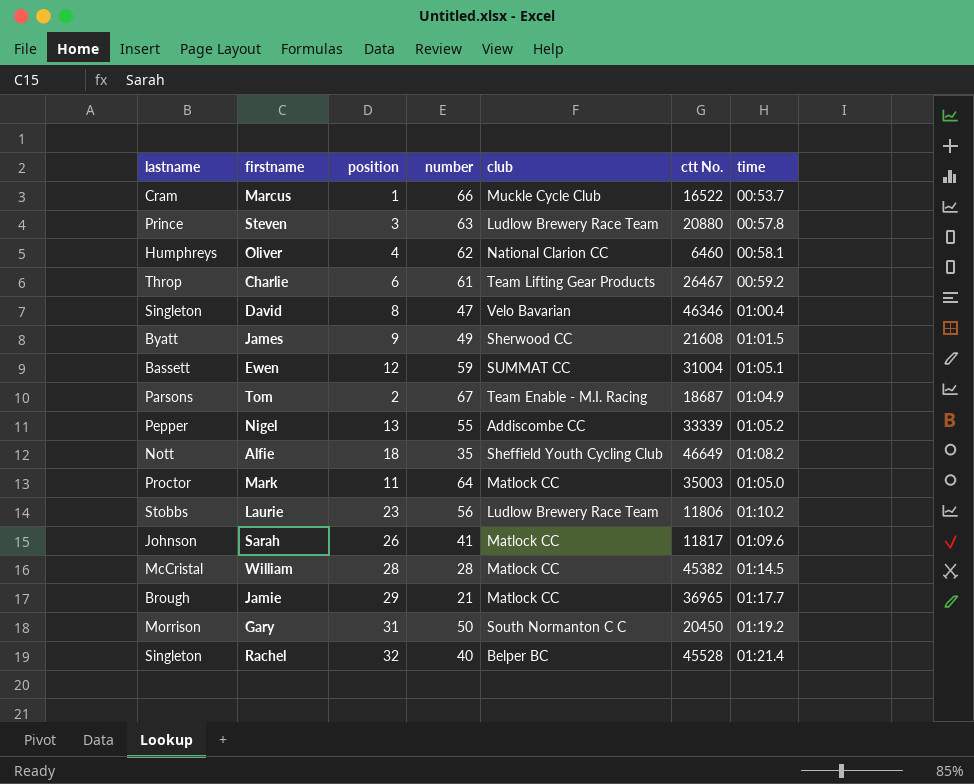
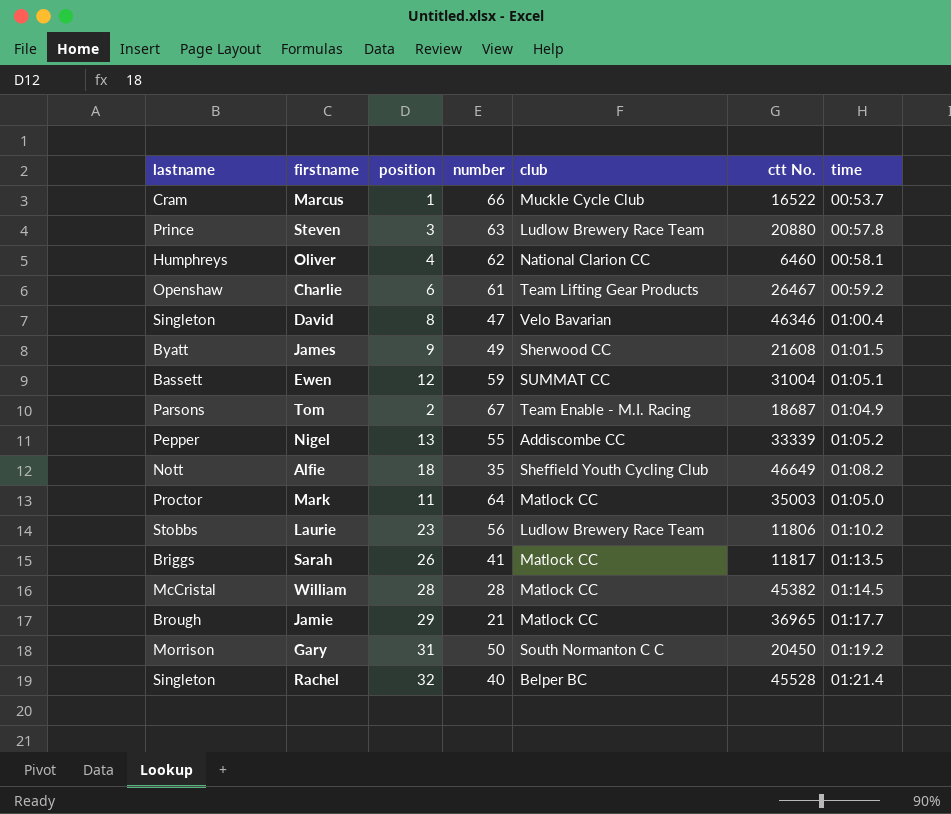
Charlie | lastname: Throp -> Openshaw
Sarah | lastname: Johnson -> Briggs
Sarah | time: 01:09.6 -> 01:13.5

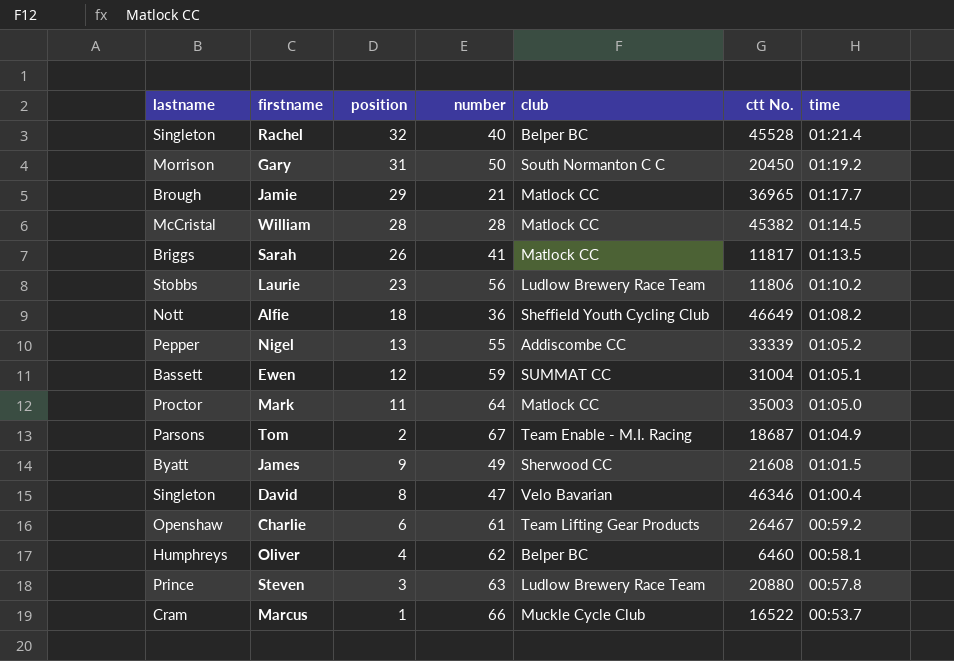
row order: none -> time descending
Alfie | number: 35 -> 36
Oliver | club: National Clarion CC -> Belper BC

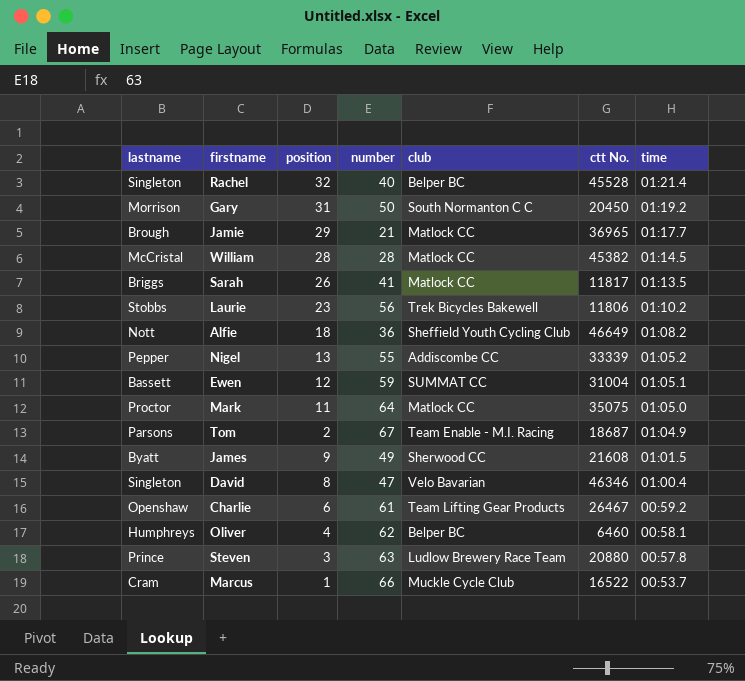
Laurie | club: Ludlow Brewery Race Team -> Trek Bicycles Bakewell
Mark | ctt No.: 35003 -> 35075

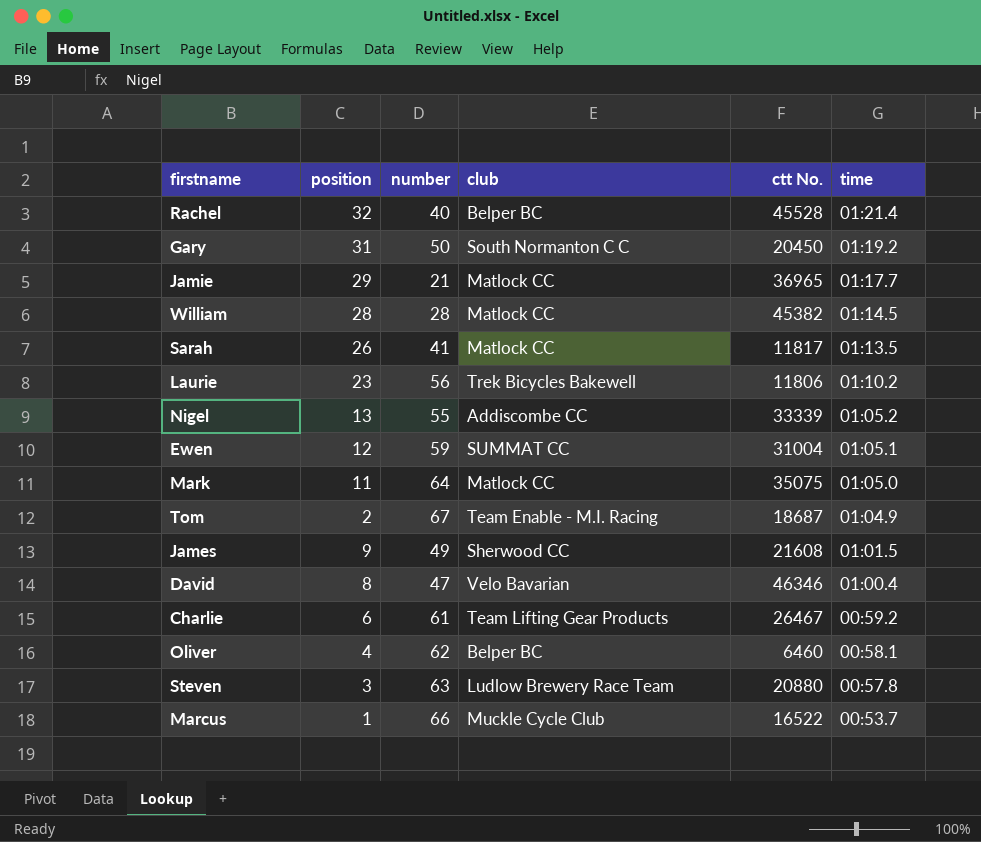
column lastname | position: 1 -> none
row Alfie: Nott | 18 | 36 | Sheffield Youth Cycling Club | 46649 | 01:08.2 -> none

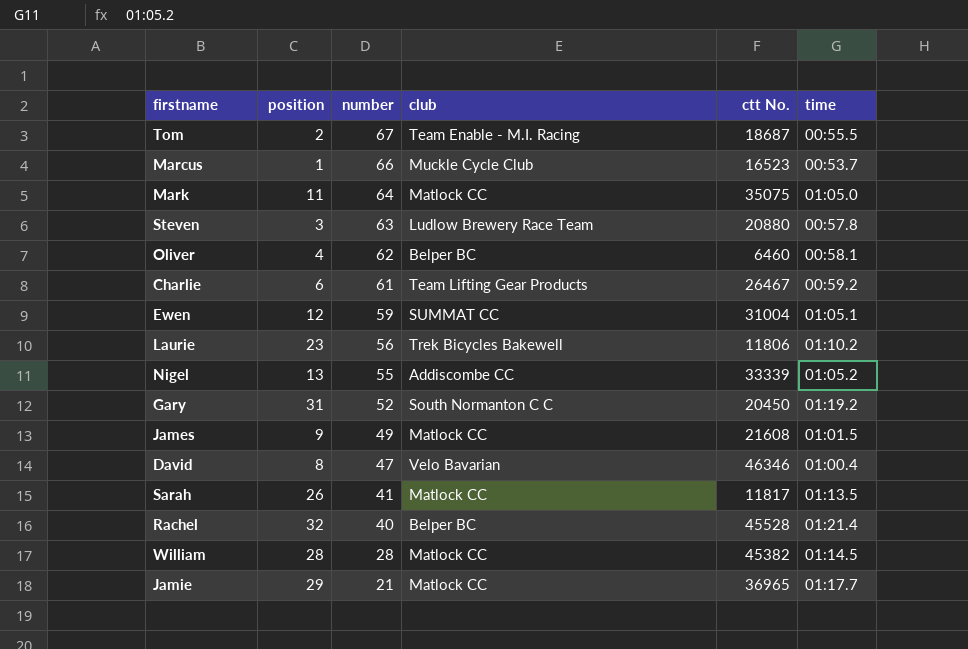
row order: time descending -> number descending
Tom | time: 01:04.9 -> 00:55.5
Marcus | ctt No.: 16522 -> 16523
Gary | number: 50 -> 52
James | club: Sherwood CC -> Matlock CC

